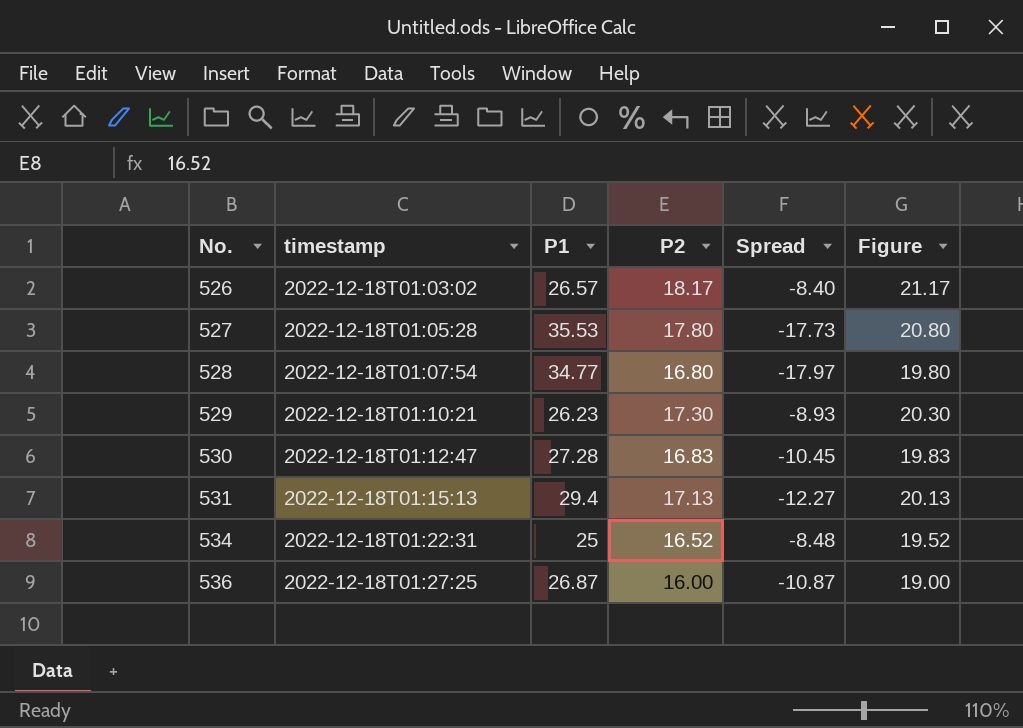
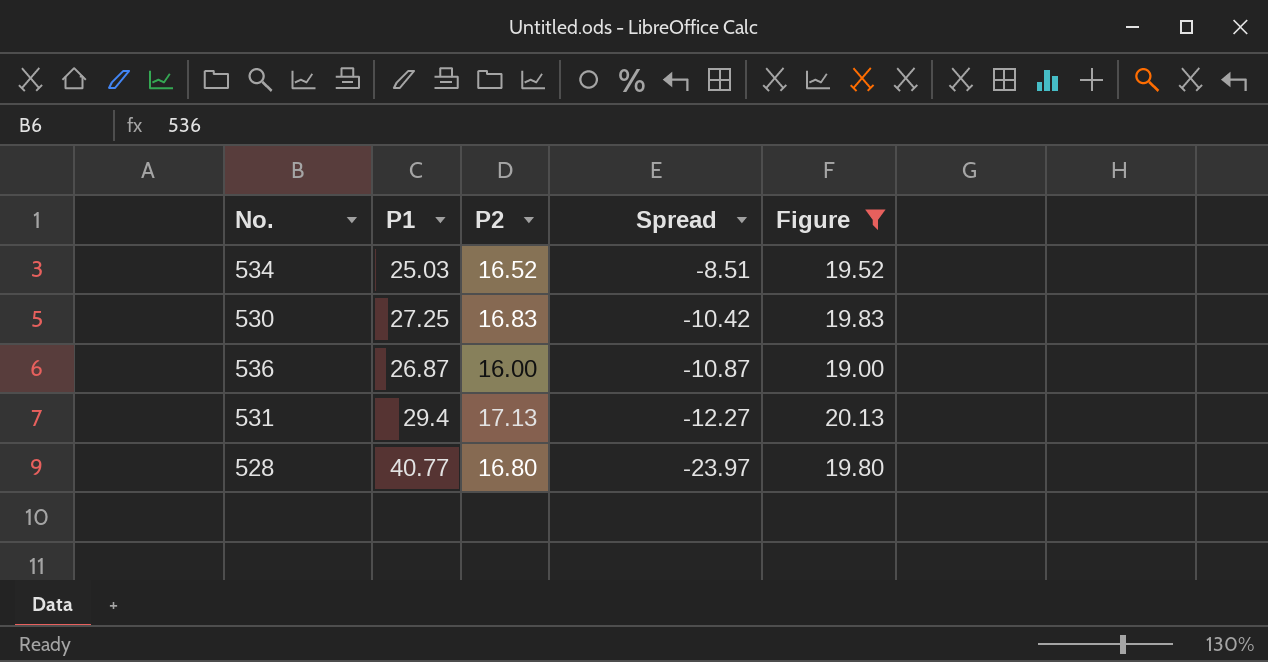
filter: none -> Figure <= 20.13
row order: No. ascending -> Spread descending
column timestamp | position: 2 -> none
534 | P1: 25 -> 25.03
534 | Spread: -8.48 -> -8.51
530 | P1: 27.28 -> 27.25
530 | Spread: -10.45 -> -10.42
528 | P1: 34.77 -> 40.77
528 | Spread: -17.97 -> -23.97

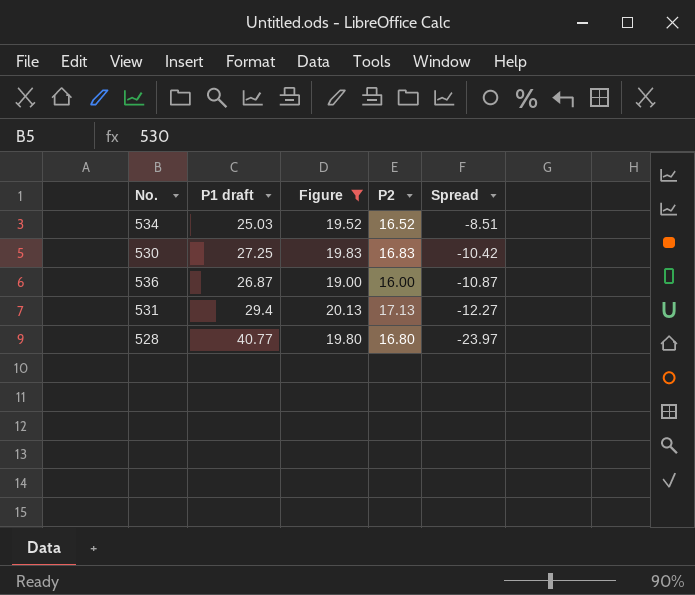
column name: P1 -> P1 draft
column Figure | position: 5 -> 3

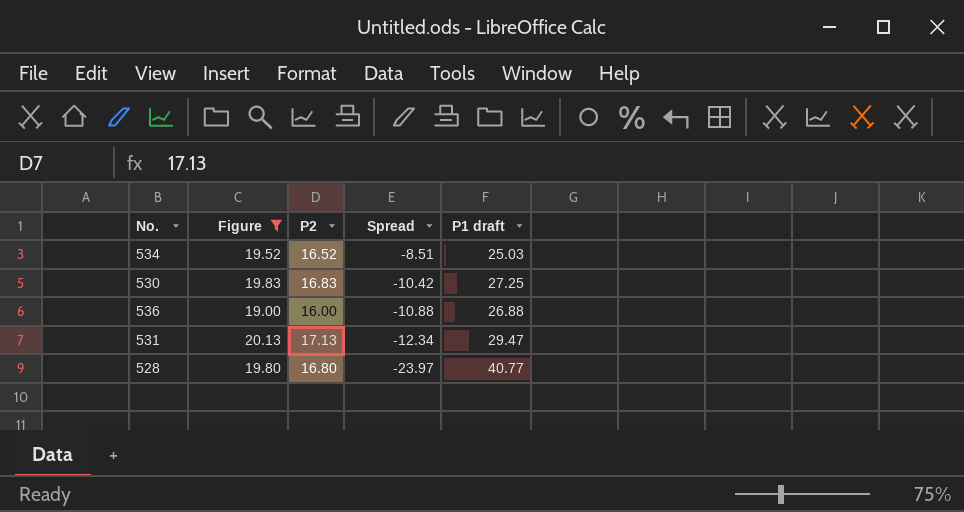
column P1 draft | position: 2 -> 5
536 | Spread: -10.87 -> -10.88
536 | P1 draft: 26.87 -> 26.88
531 | Spread: -12.27 -> -12.34
531 | P1 draft: 29.4 -> 29.47

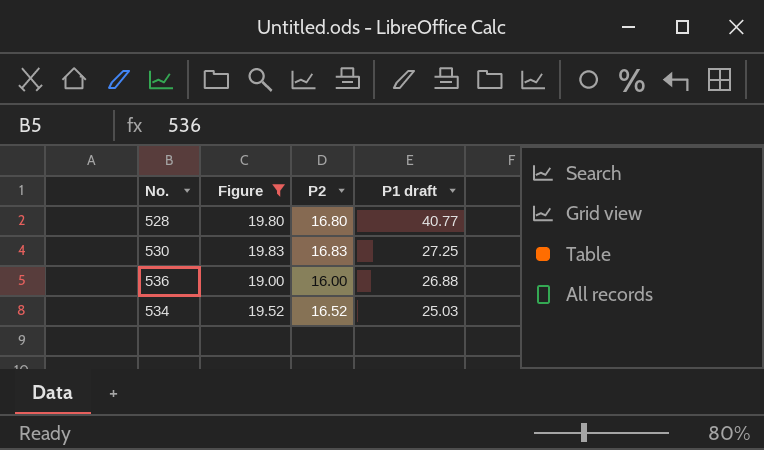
row order: Spread descending -> P1 draft descending
column Spread | formula: [P2] - [P1 draft] -> none
row 531: 20.13 | 17.13 | -12.34 | 29.47 -> none

